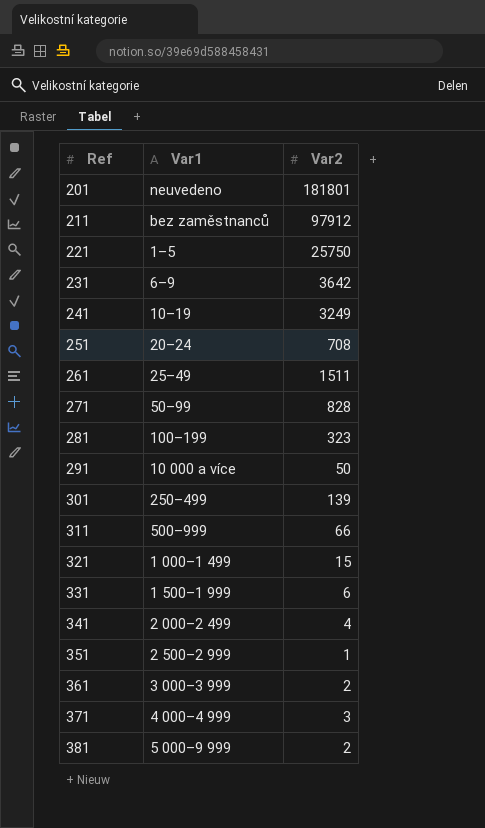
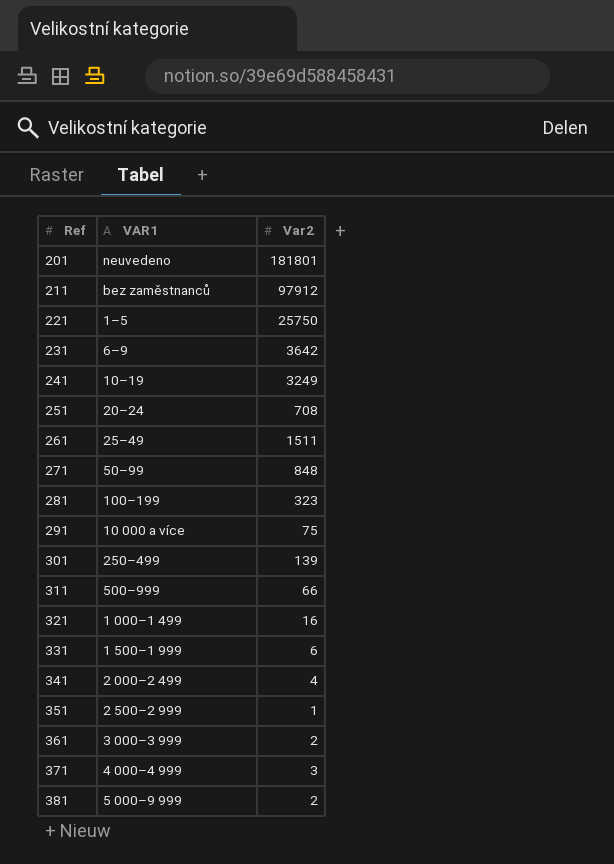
column name: Var1 -> VAR1
271 | Var2: 828 -> 848
291 | Var2: 50 -> 75
321 | Var2: 15 -> 16

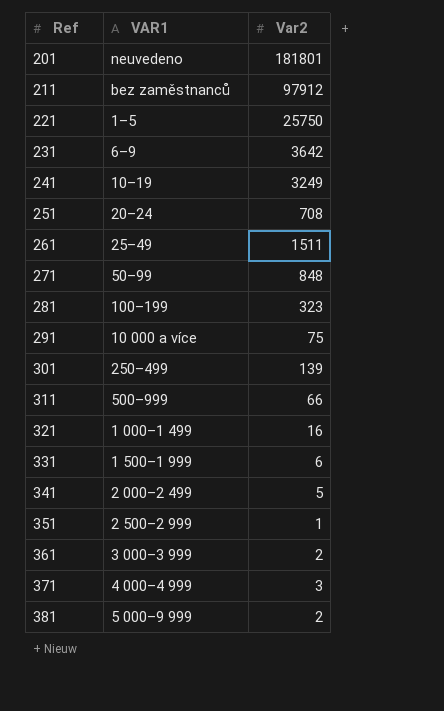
341 | Var2: 4 -> 5

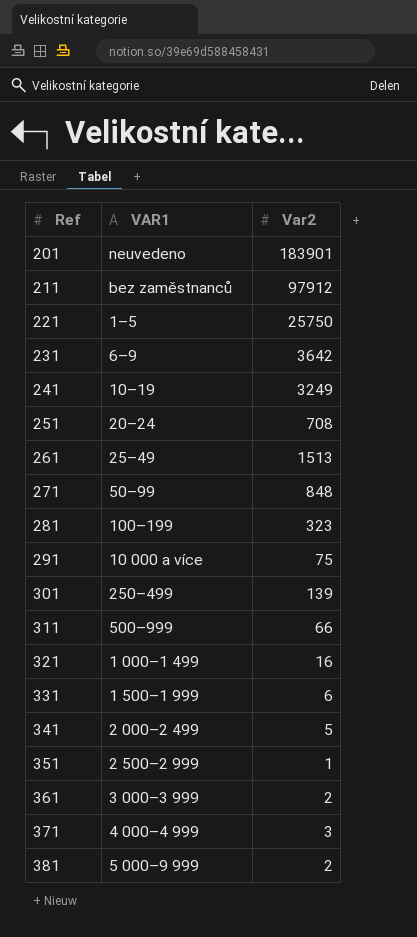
201 | Var2: 181801 -> 183901
261 | Var2: 1511 -> 1513

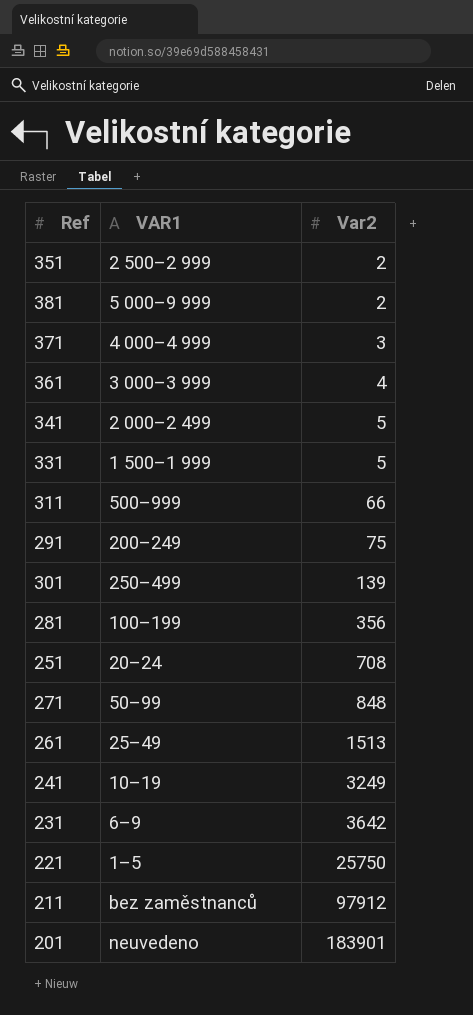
row order: Ref ascending -> Var2 ascending
row 321: 1 000–1 499 | 16 -> none
351 | Var2: 1 -> 2
361 | Var2: 2 -> 4
331 | Var2: 6 -> 5
291 | VAR1: 10 000 a více -> 200–249
281 | Var2: 323 -> 356

